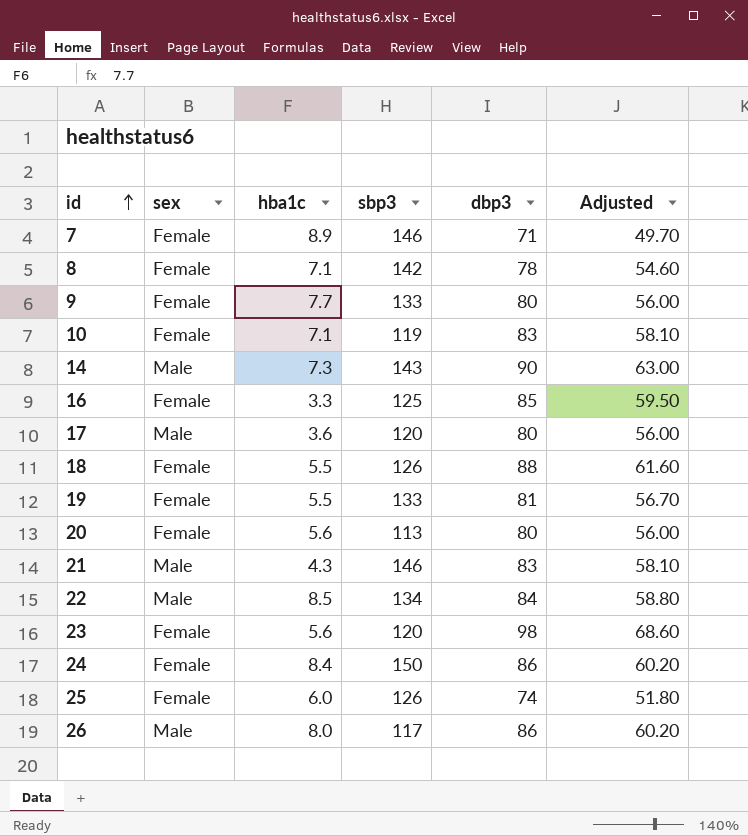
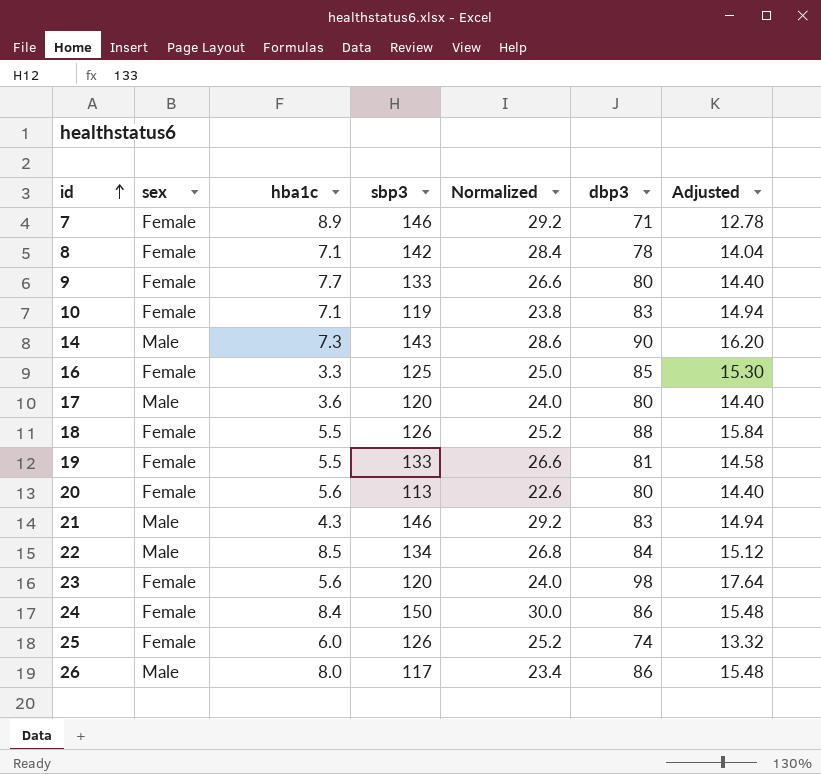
column Normalized | formula: none -> [sbp3] * 0.2
column Adjusted | formula: [dbp3] * 0.7 -> [dbp3] * 0.18

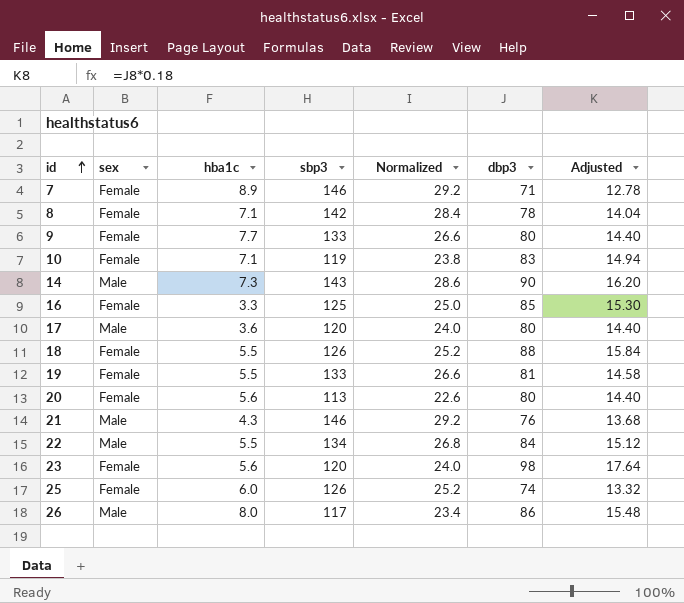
row 24: Female | 8.4 | 150 | 30.0 | 86 | 15.48 -> none
21 | dbp3: 83 -> 76
21 | Adjusted: 14.94 -> 13.68
22 | hba1c: 8.5 -> 5.5

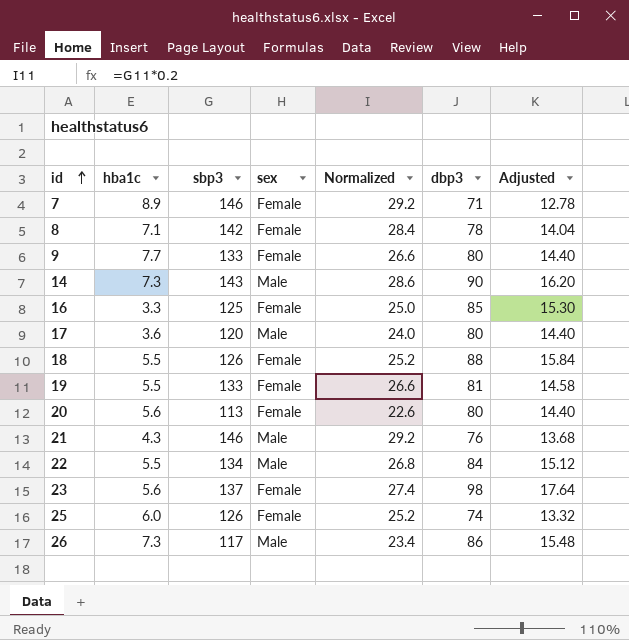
column sex | position: 2 -> 4
row 10: Female | 7.1 | 119 | 23.8 | 83 | 14.94 -> none
23 | sbp3: 120 -> 137
23 | Normalized: 24.0 -> 27.4
26 | hba1c: 8.0 -> 7.3

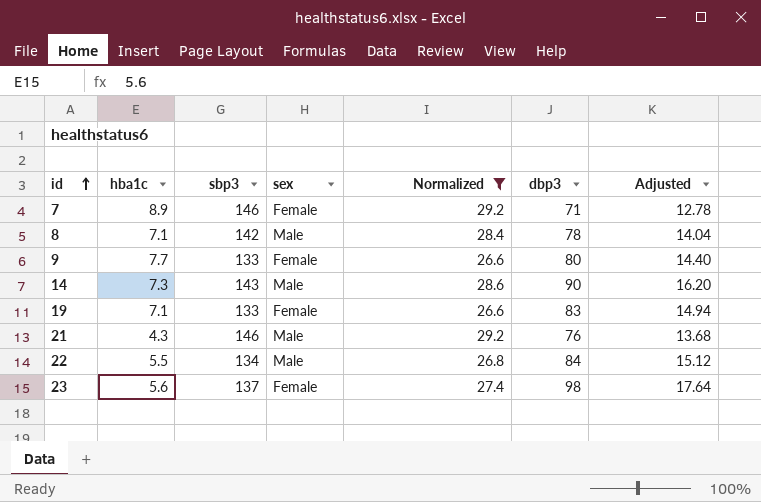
filter: none -> Normalized >= 26.6
8 | sex: Female -> Male
19 | hba1c: 5.5 -> 7.1
19 | dbp3: 81 -> 83
19 | Adjusted: 14.58 -> 14.94

